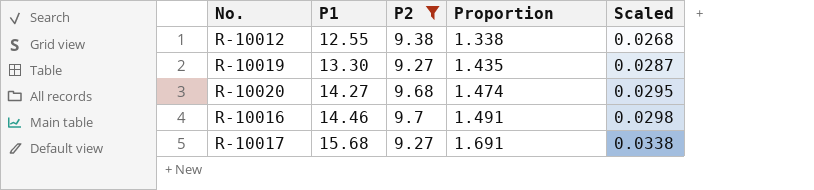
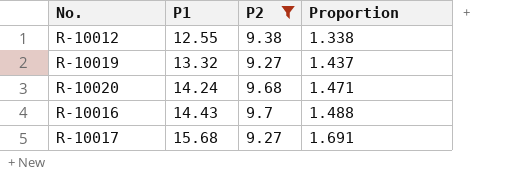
column Scaled | formula: [Proportion] * 0.02 -> none
R-10019 | P1: 13.30 -> 13.32
R-10019 | Proportion: 1.435 -> 1.437
R-10020 | P1: 14.27 -> 14.24
R-10020 | Proportion: 1.474 -> 1.471
R-10016 | P1: 14.46 -> 14.43
R-10016 | Proportion: 1.491 -> 1.488

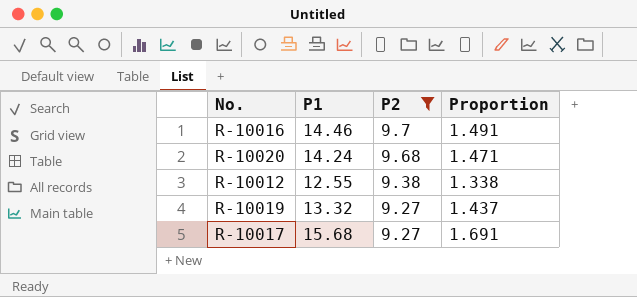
row order: P1 ascending -> P2 descending
R-10016 | P1: 14.43 -> 14.46
R-10016 | Proportion: 1.488 -> 1.491

